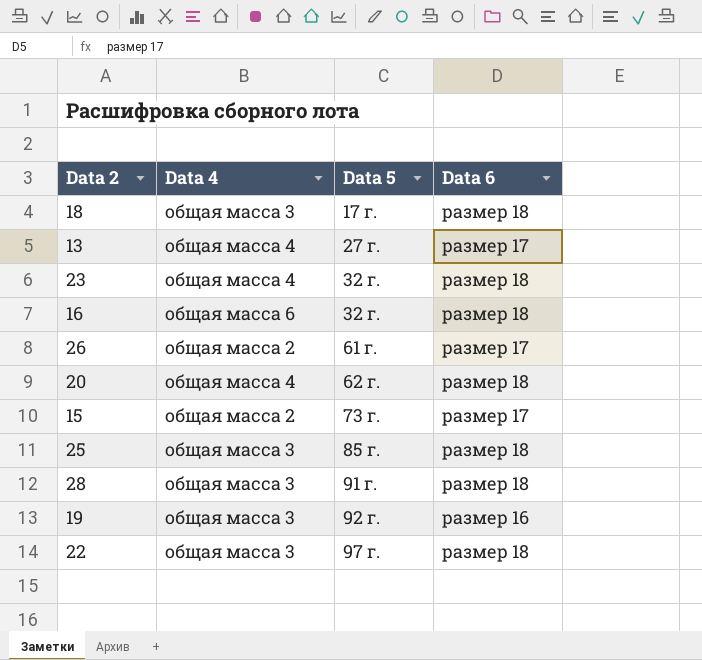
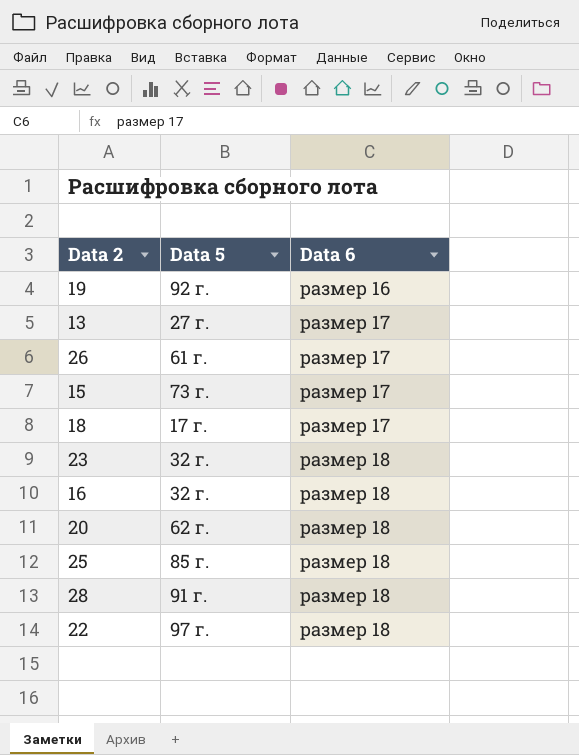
row order: Data 5 ascending -> Data 6 ascending
column Data 4 | position: 2 -> none
18 | Data 6: размер 18 -> размер 17

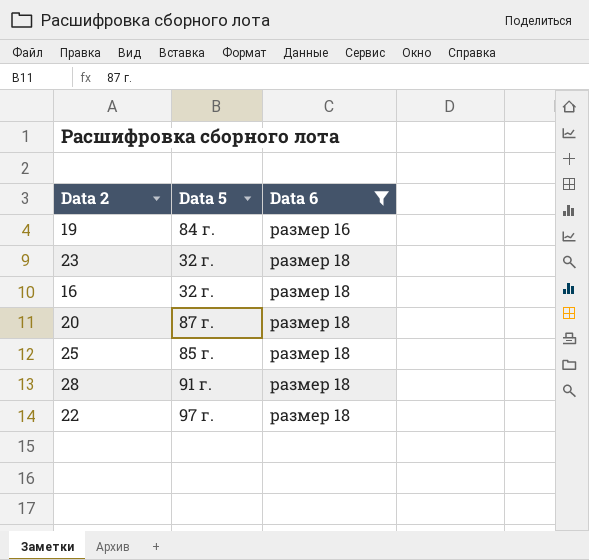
filter: none -> Data 6 != размер 17
19 | Data 5: 92 г. -> 84 г.
20 | Data 5: 62 г. -> 87 г.

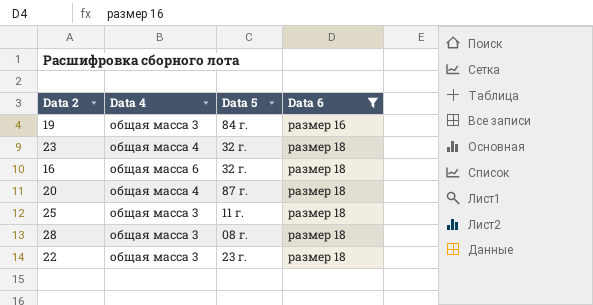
column Data 4 | position: none -> 2
25 | Data 5: 85 г. -> 11 г.
28 | Data 5: 91 г. -> 08 г.
22 | Data 5: 97 г. -> 23 г.

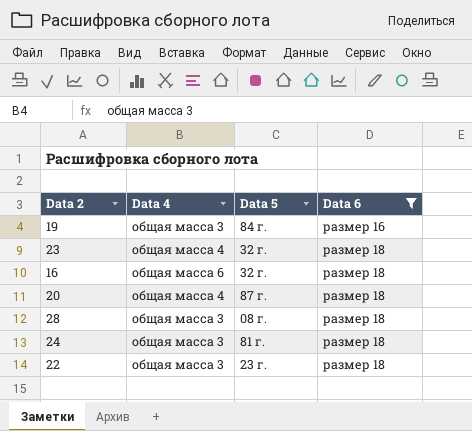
row 25: общая масса 3 | 11 г. | размер 18 -> none
row 24: none -> общая масса 3 | 81 г. | размер 18

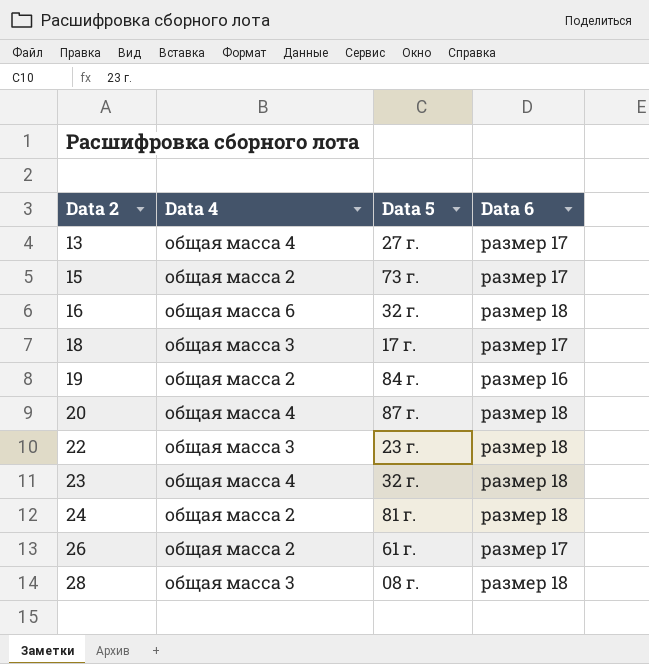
filter: Data 6 != размер 17 -> none
row order: Data 6 ascending -> Data 2 ascending
19 | Data 4: общая масса 3 -> общая масса 2
24 | Data 4: общая масса 3 -> общая масса 2

